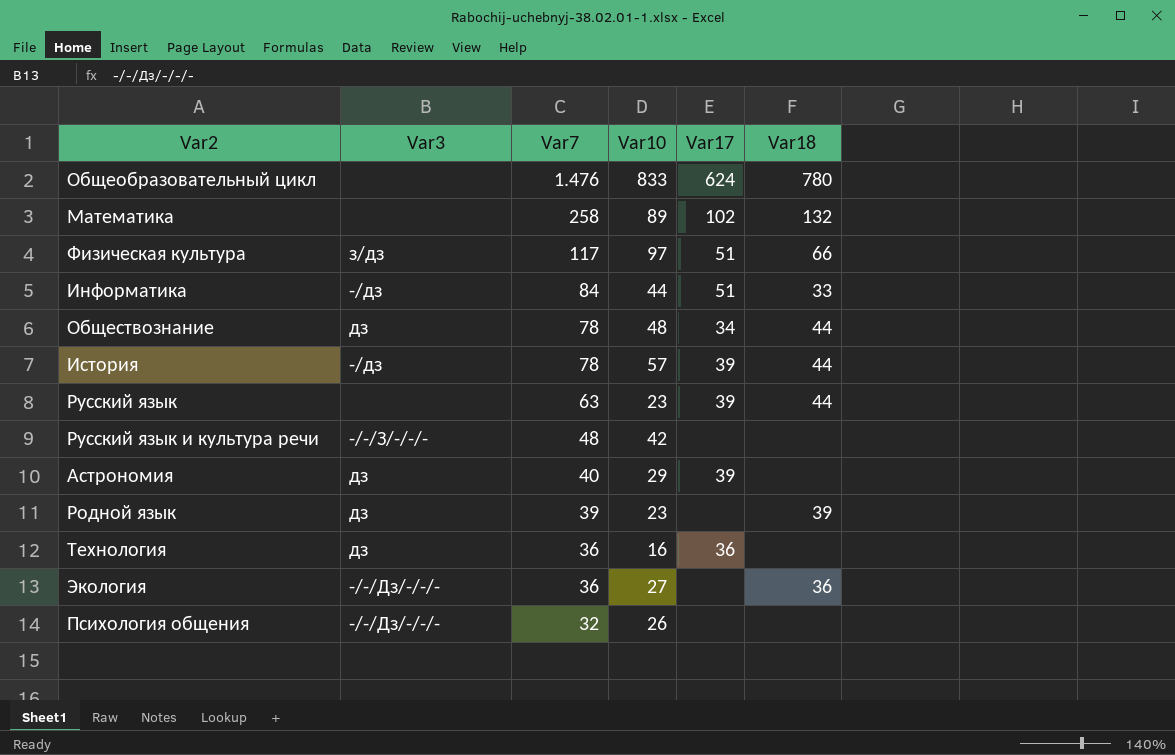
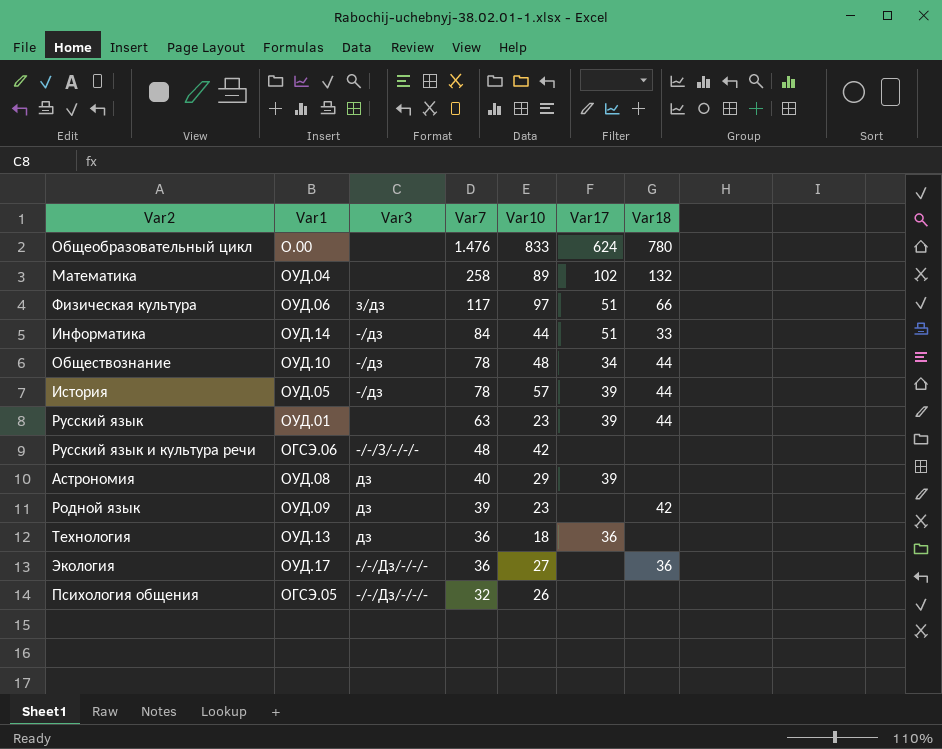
column Var1 | position: none -> 2
Обществознание | Var3: дз -> -/дз
Родной язык | Var18: 39 -> 42
Технология | Var10: 16 -> 18

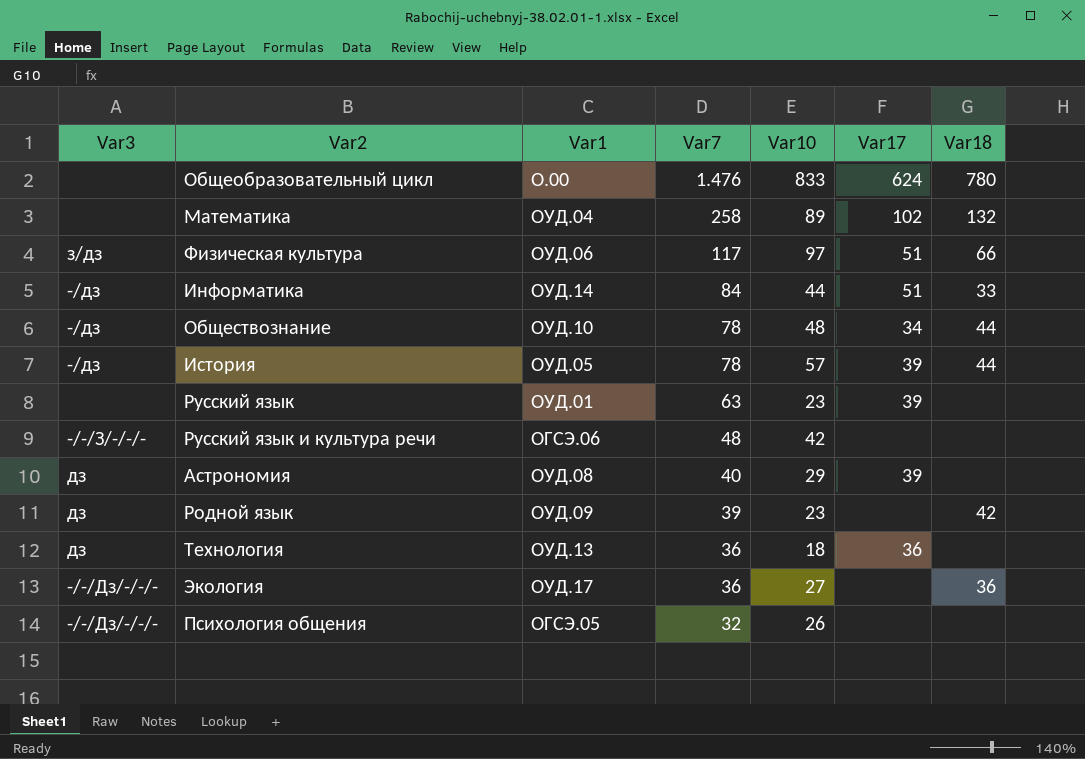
column Var3 | position: 3 -> 1
Русский язык | Var18: 44 -> none

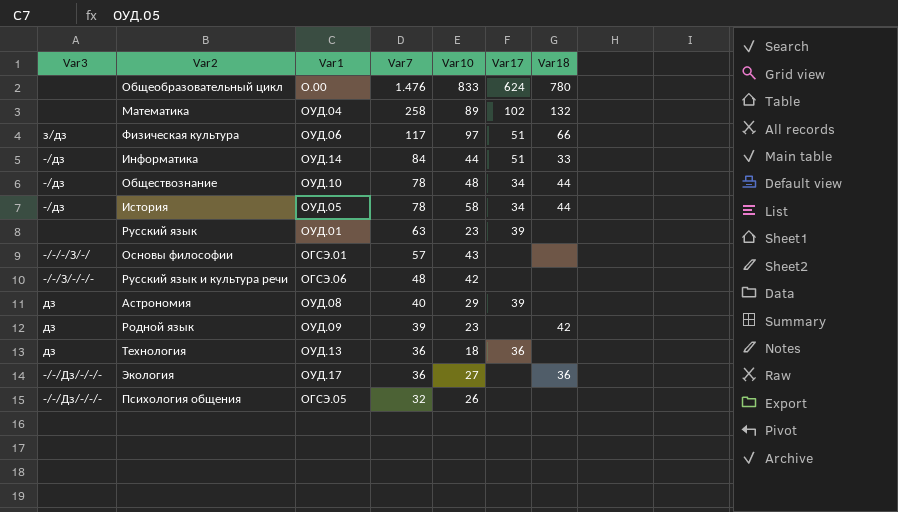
История | Var10: 57 -> 58
История | Var17: 39 -> 34
row Основы философии: none -> -/-/-/З/-/ | ОГСЭ.01 | 57 | 43 | none | none

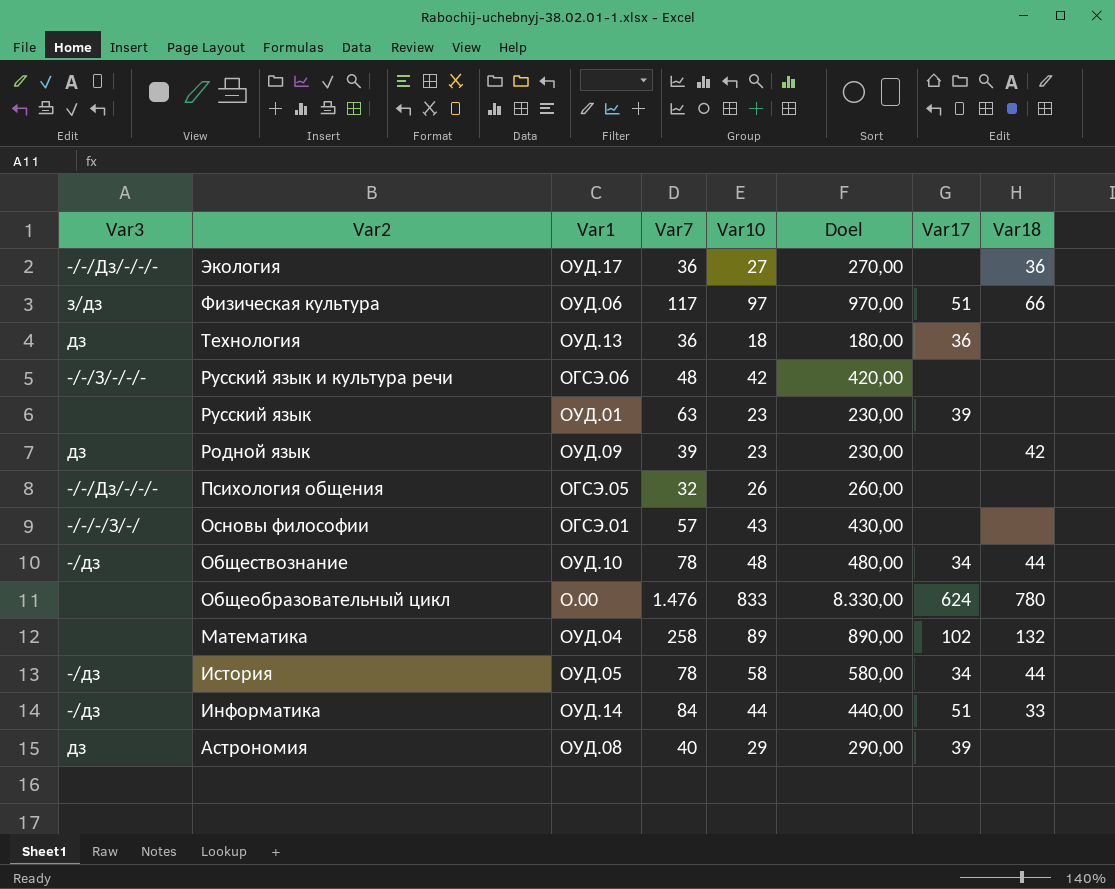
row order: Var7 descending -> Var2 descending
column Doel | formula: none -> [Var10] * 10

